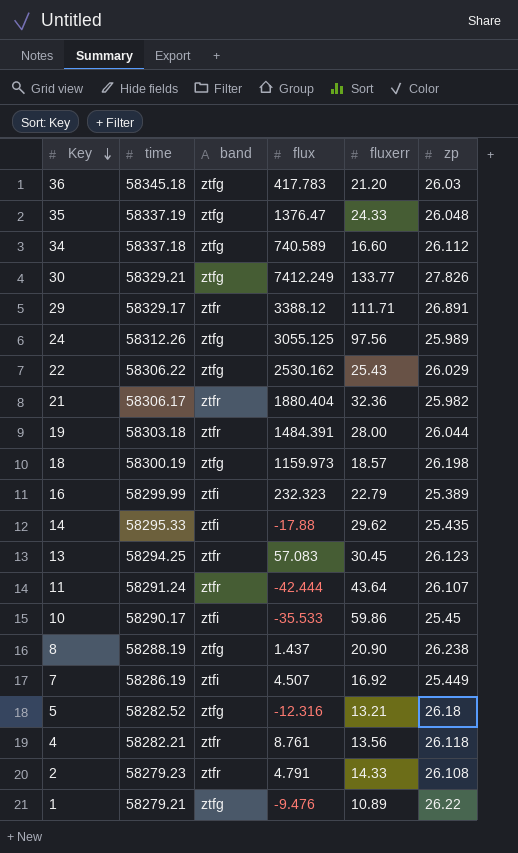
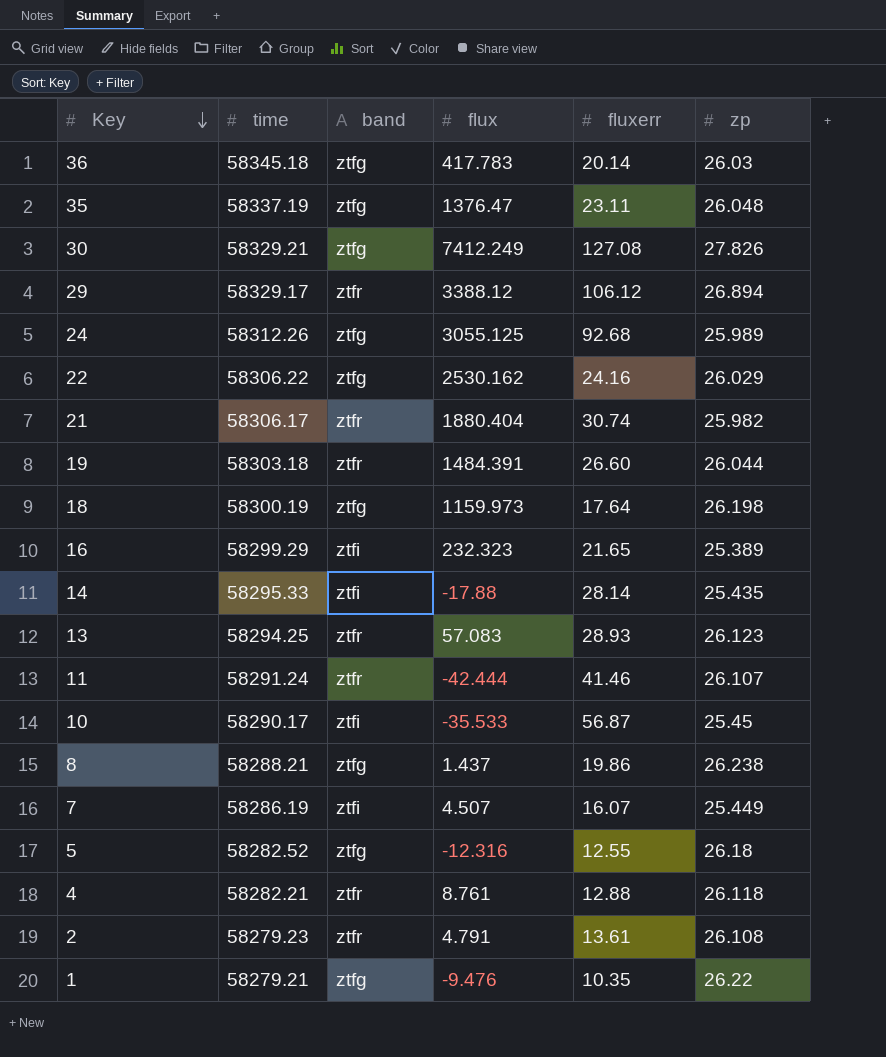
row 34: 58337.18 | ztfg | 740.589 | 16.60 | 26.112 -> none
36 | fluxerr: 21.20 -> 20.14
35 | fluxerr: 24.33 -> 23.11
30 | fluxerr: 133.77 -> 127.08
29 | fluxerr: 111.71 -> 106.12
29 | zp: 26.891 -> 26.894
24 | fluxerr: 97.56 -> 92.68
22 | fluxerr: 25.43 -> 24.16
21 | fluxerr: 32.36 -> 30.74
19 | fluxerr: 28.00 -> 26.60
18 | fluxerr: 18.57 -> 17.64
16 | time: 58299.99 -> 58299.29
16 | fluxerr: 22.79 -> 21.65
14 | fluxerr: 29.62 -> 28.14
13 | fluxerr: 30.45 -> 28.93
11 | fluxerr: 43.64 -> 41.46
10 | fluxerr: 59.86 -> 56.87
8 | time: 58288.19 -> 58288.21
8 | fluxerr: 20.90 -> 19.86
7 | fluxerr: 16.92 -> 16.07
5 | fluxerr: 13.21 -> 12.55
4 | fluxerr: 13.56 -> 12.88
2 | fluxerr: 14.33 -> 13.61
1 | fluxerr: 10.89 -> 10.35

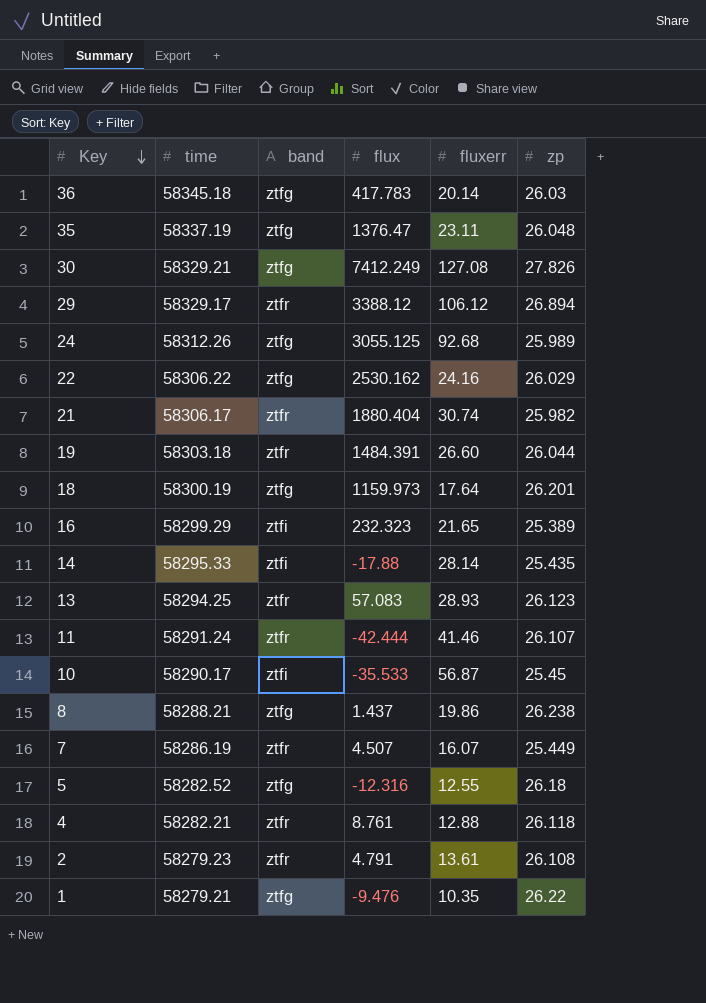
18 | zp: 26.198 -> 26.201
7 | band: ztfi -> ztfr

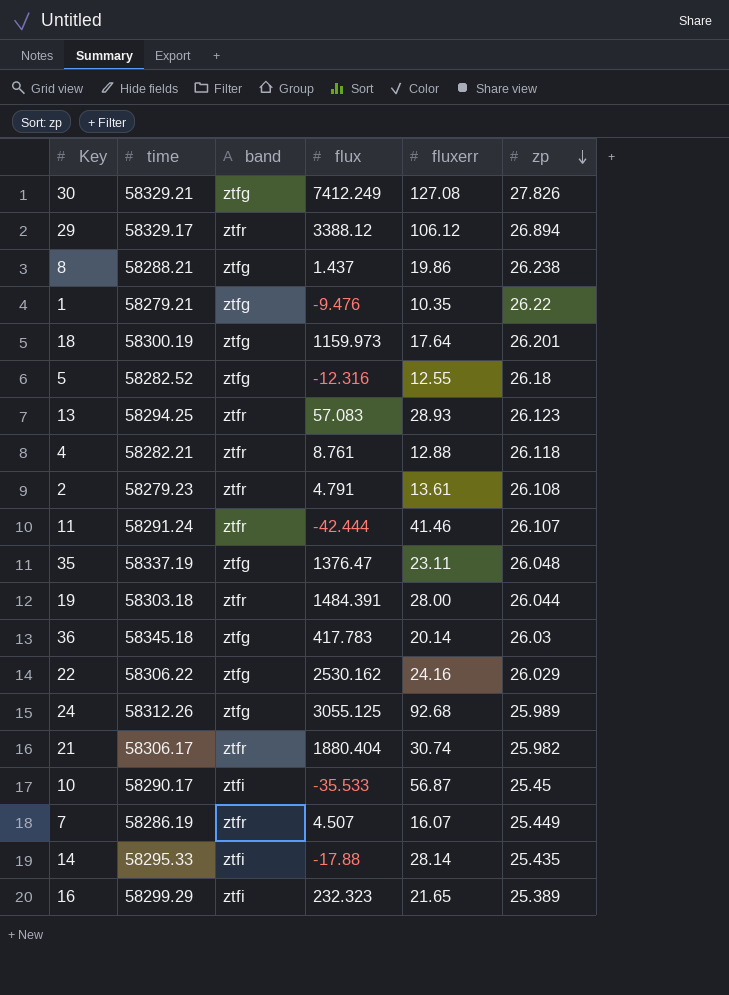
row order: Key descending -> zp descending
19 | fluxerr: 26.60 -> 28.00

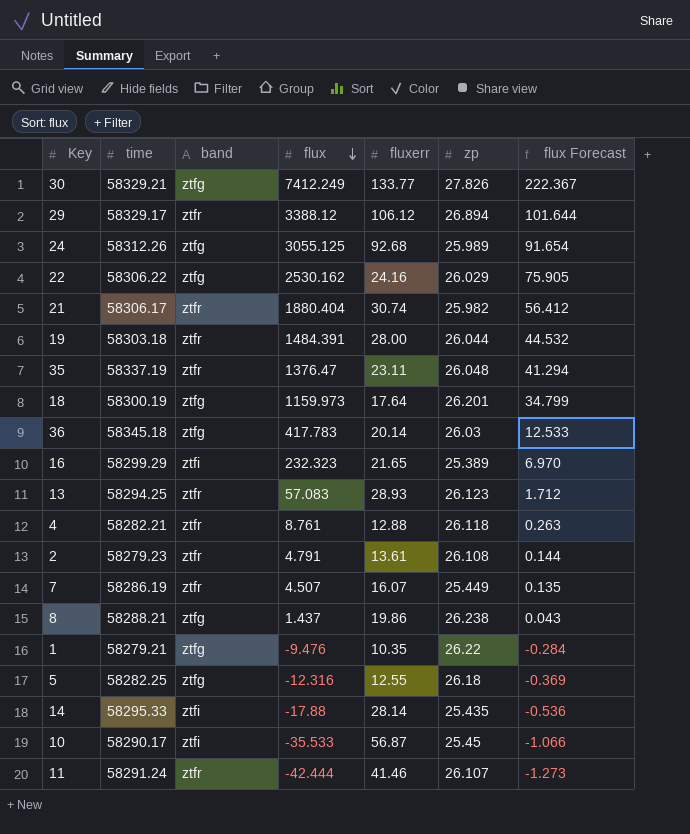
row order: zp descending -> flux descending
column flux Forecast | formula: none -> [flux] * 0.03
30 | fluxerr: 127.08 -> 133.77
35 | band: ztfg -> ztfr
5 | time: 58282.52 -> 58282.25

